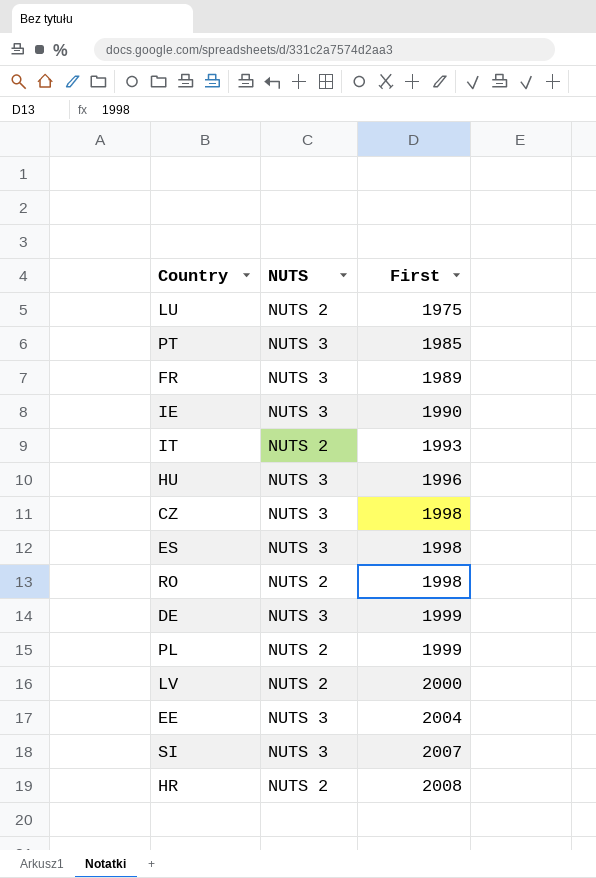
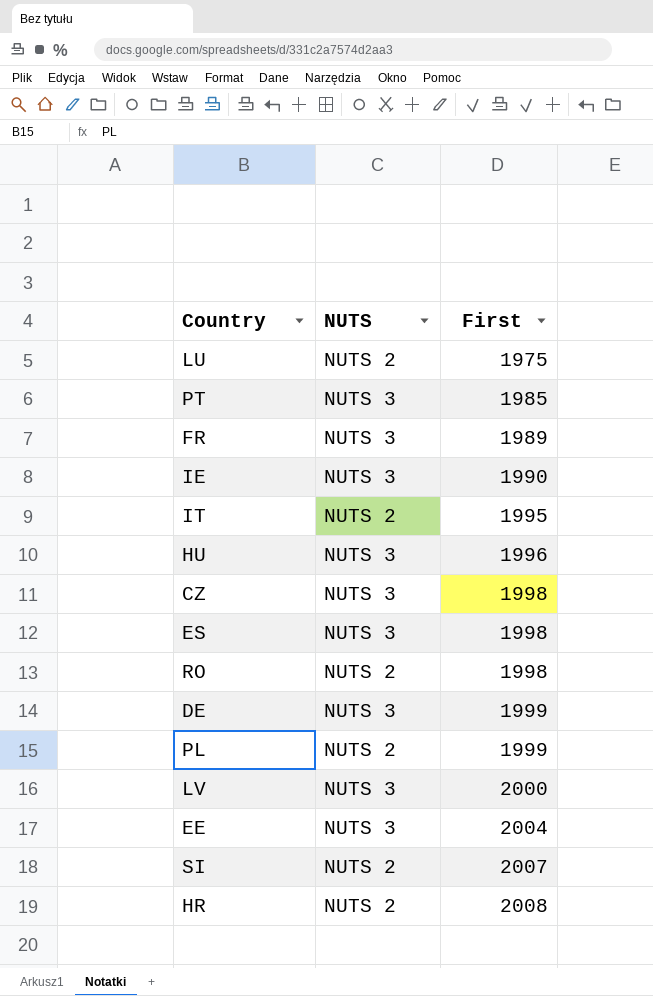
IT | First: 1993 -> 1995
LV | NUTS: NUTS 2 -> NUTS 3
SI | NUTS: NUTS 3 -> NUTS 2

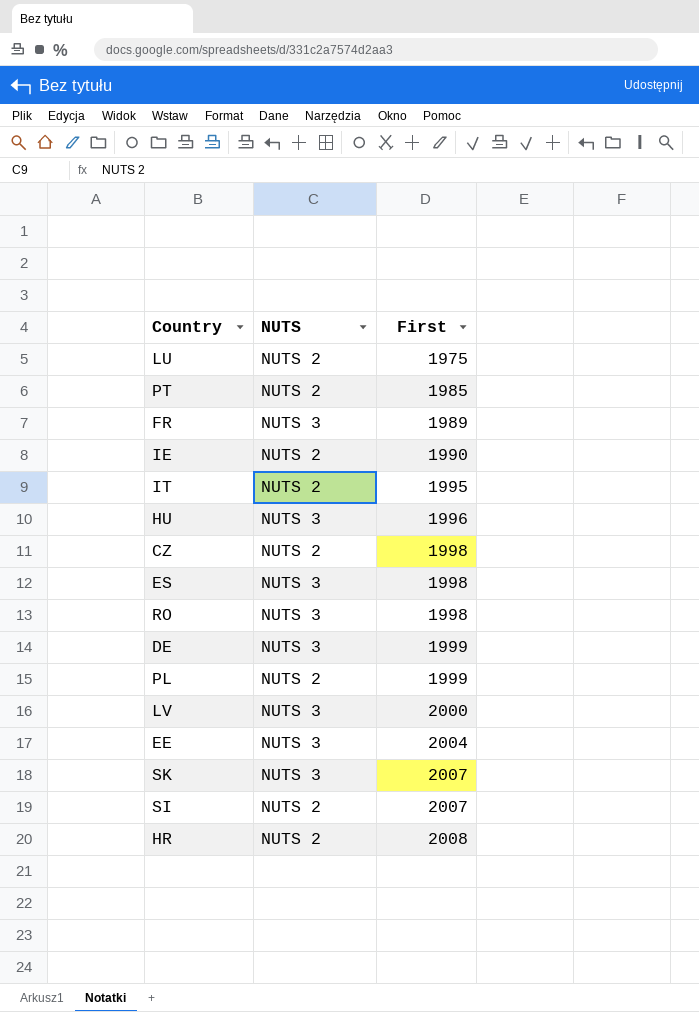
PT | NUTS: NUTS 3 -> NUTS 2
IE | NUTS: NUTS 3 -> NUTS 2
CZ | NUTS: NUTS 3 -> NUTS 2
RO | NUTS: NUTS 2 -> NUTS 3
row SK: none -> NUTS 3 | 2007

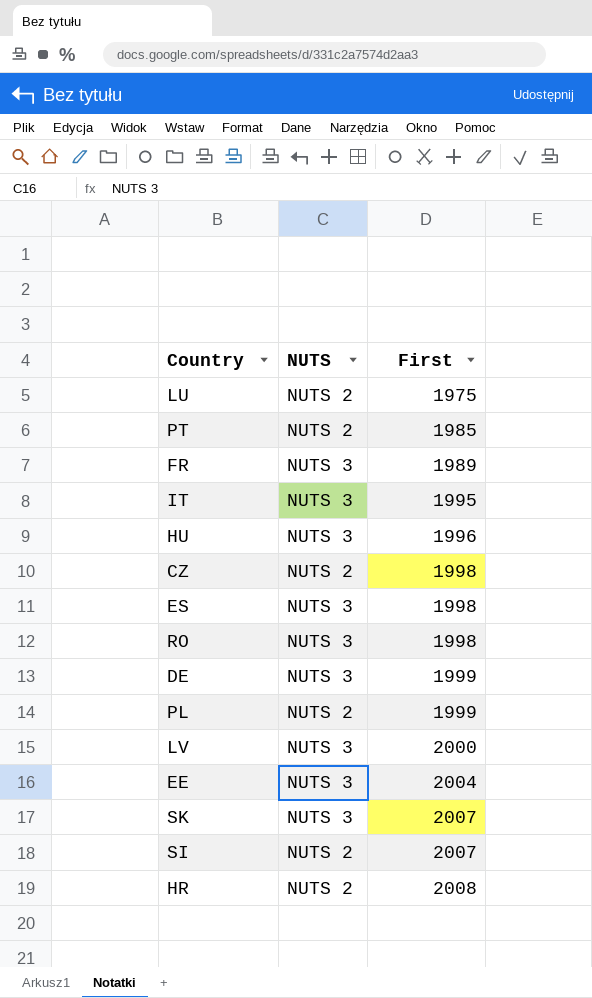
row IE: NUTS 2 | 1990 -> none
IT | NUTS: NUTS 2 -> NUTS 3

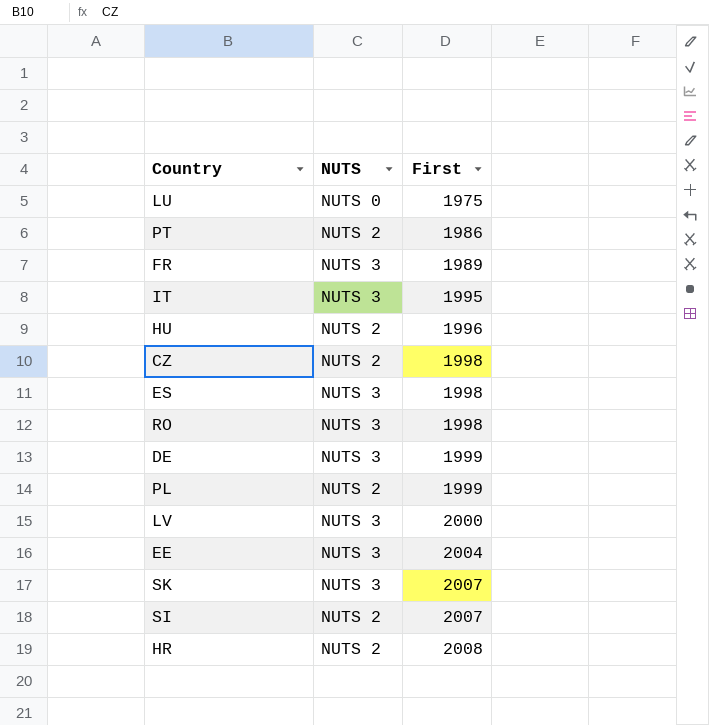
LU | NUTS: NUTS 2 -> NUTS 0
PT | First: 1985 -> 1986
HU | NUTS: NUTS 3 -> NUTS 2

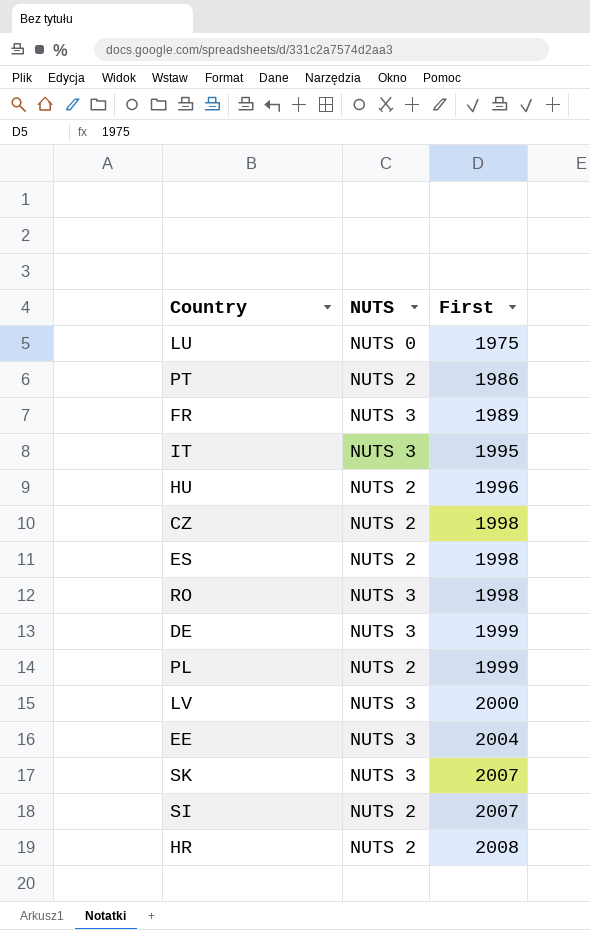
ES | NUTS: NUTS 3 -> NUTS 2

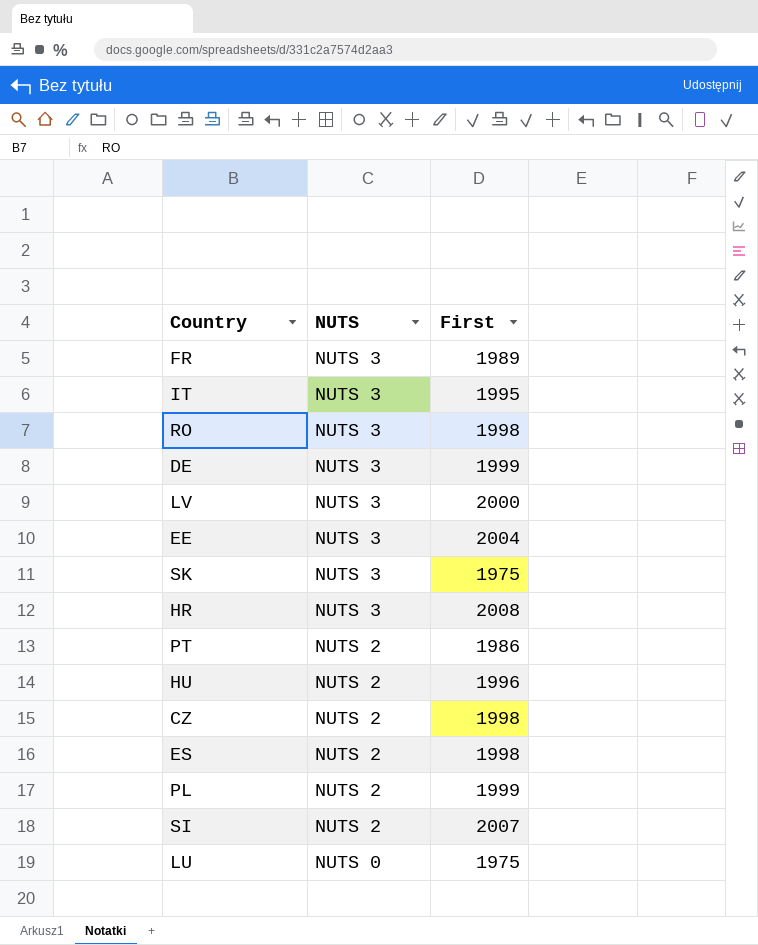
row order: First ascending -> NUTS descending
SK | First: 2007 -> 1975
HR | NUTS: NUTS 2 -> NUTS 3

